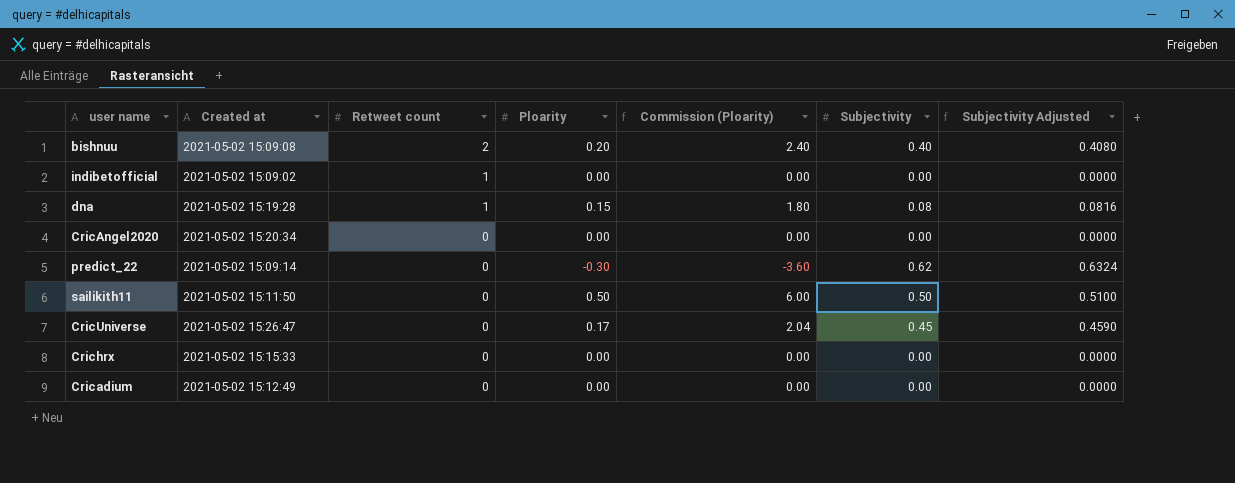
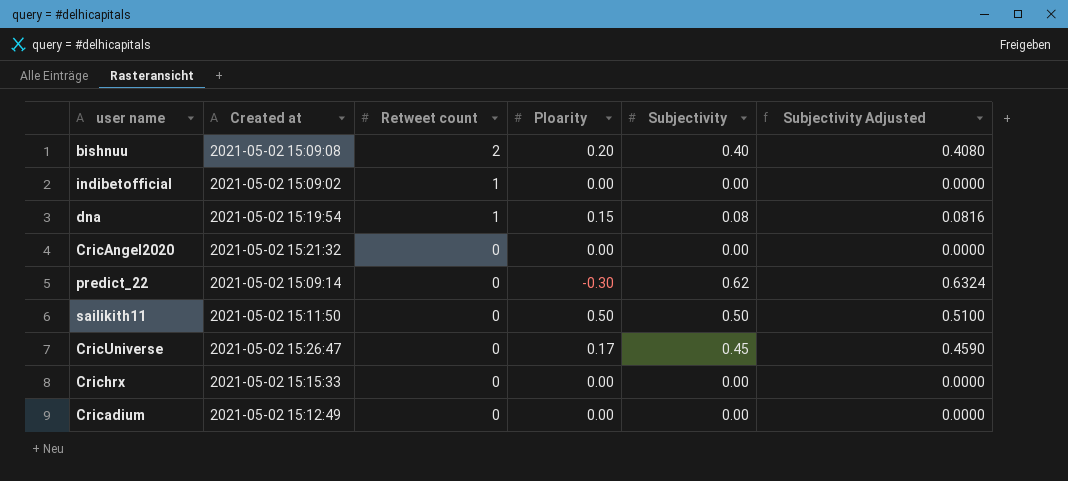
column Commission (Ploarity) | formula: [Ploarity] * 12 -> none
dna | Created at: 2021-05-02 15:19:28 -> 2021-05-02 15:19:54
CricAngel2020 | Created at: 2021-05-02 15:20:34 -> 2021-05-02 15:21:32

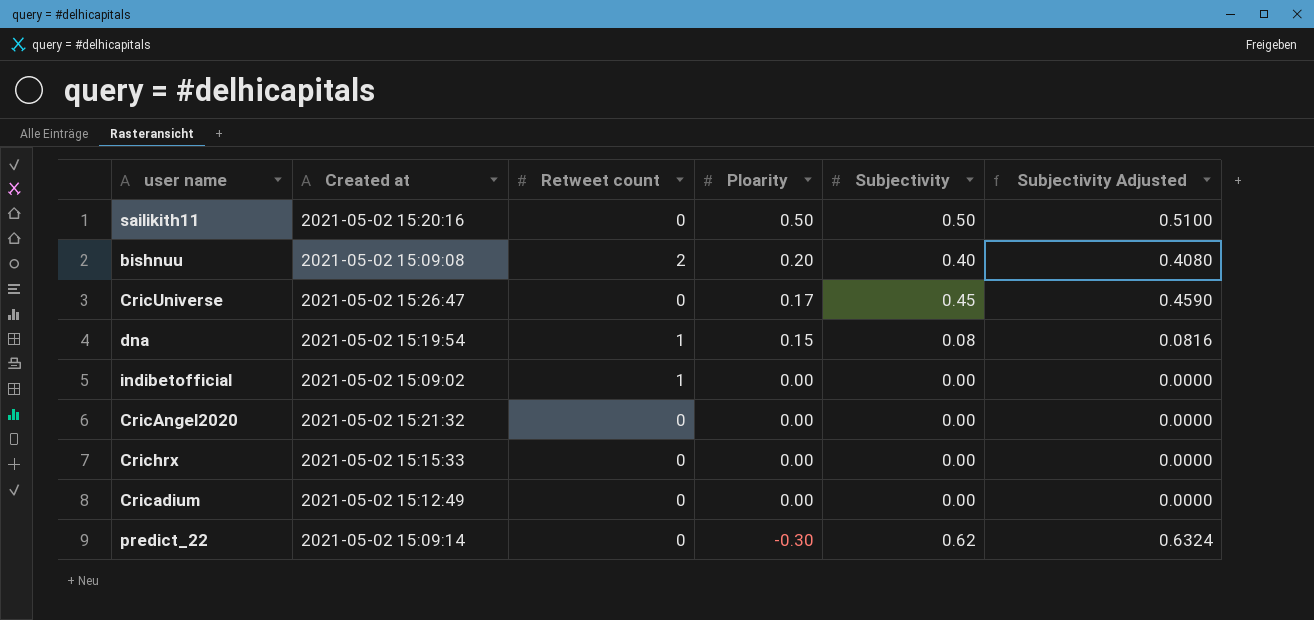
row order: Retweet count descending -> Ploarity descending
sailikith11 | Created at: 2021-05-02 15:11:50 -> 2021-05-02 15:20:16

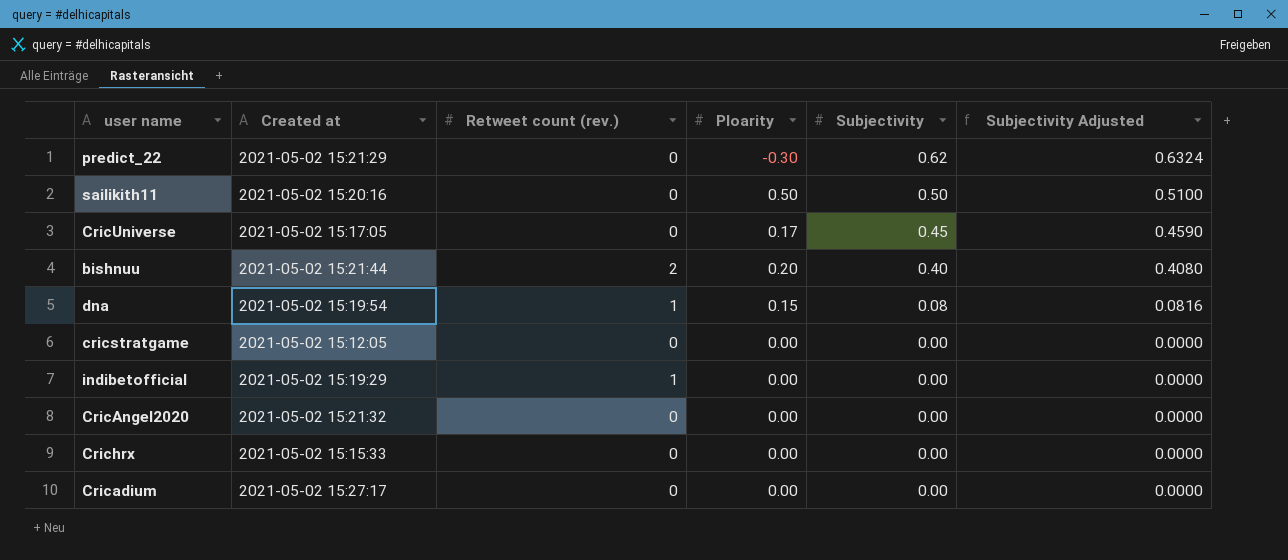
row order: Ploarity descending -> Subjectivity descending
column name: Retweet count -> Retweet count (rev.)
predict_22 | Created at: 2021-05-02 15:09:14 -> 2021-05-02 15:21:29
CricUniverse | Created at: 2021-05-02 15:26:47 -> 2021-05-02 15:17:05
bishnuu | Created at: 2021-05-02 15:09:08 -> 2021-05-02 15:21:44
row cricstratgame: none -> 2021-05-02 15:12:05 | 0 | 0.00 | 0.00 | 0.0000
indibetofficial | Created at: 2021-05-02 15:09:02 -> 2021-05-02 15:19:29
Cricadium | Created at: 2021-05-02 15:12:49 -> 2021-05-02 15:27:17

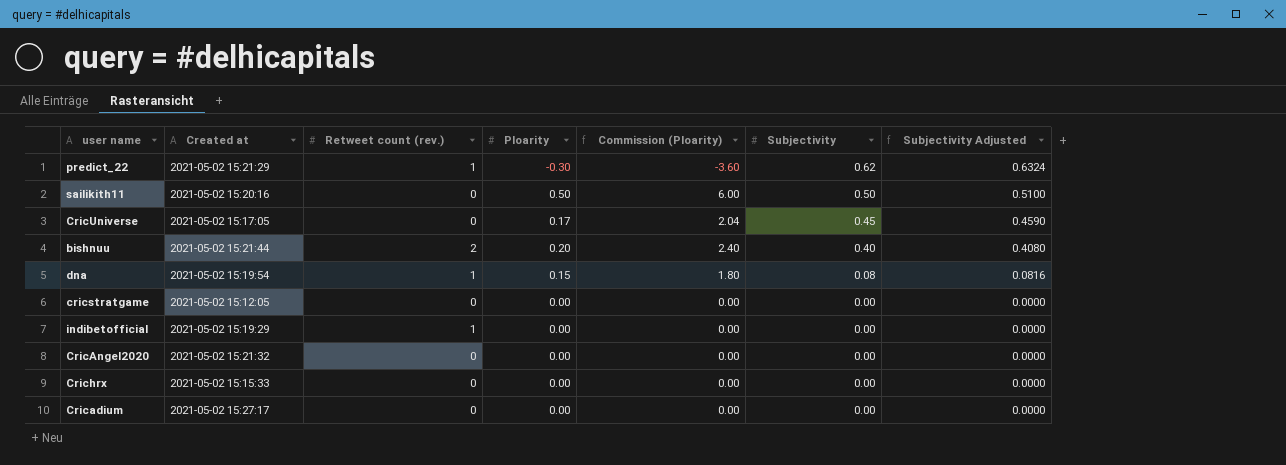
column Commission (Ploarity) | formula: none -> [Ploarity] * 12
predict_22 | Retweet count (rev.): 0 -> 1

